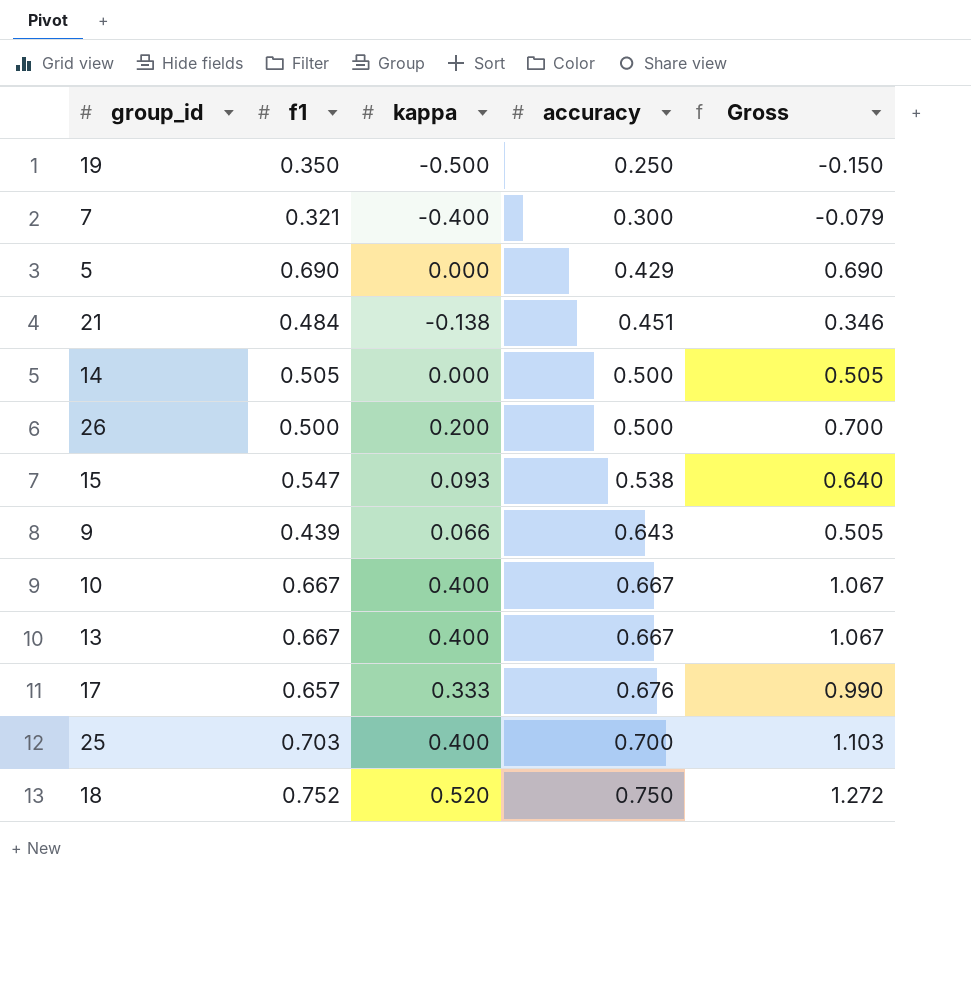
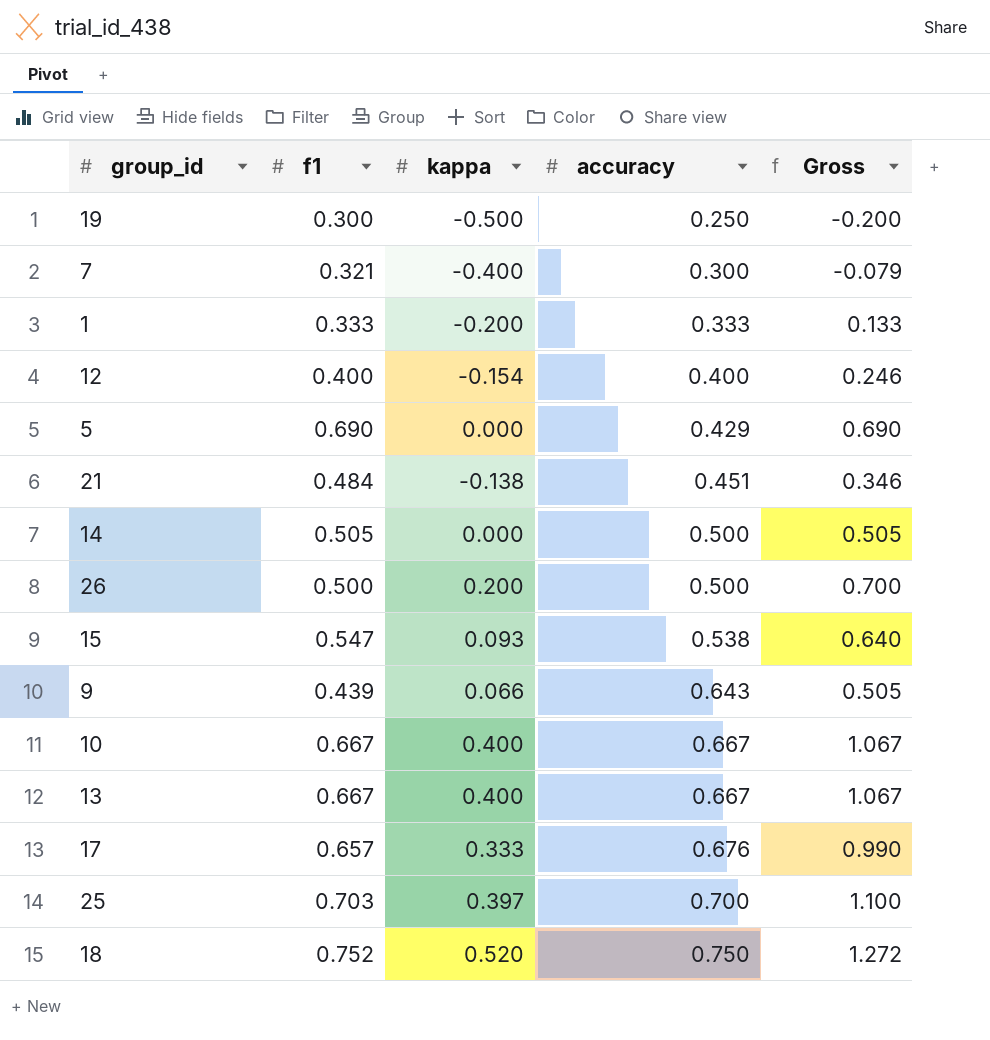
19 | f1: 0.350 -> 0.300
19 | Gross: -0.150 -> -0.200
row 1: none -> 0.333 | -0.200 | 0.333 | 0.133
row 12: none -> 0.400 | -0.154 | 0.400 | 0.246
25 | kappa: 0.400 -> 0.397
25 | Gross: 1.103 -> 1.100

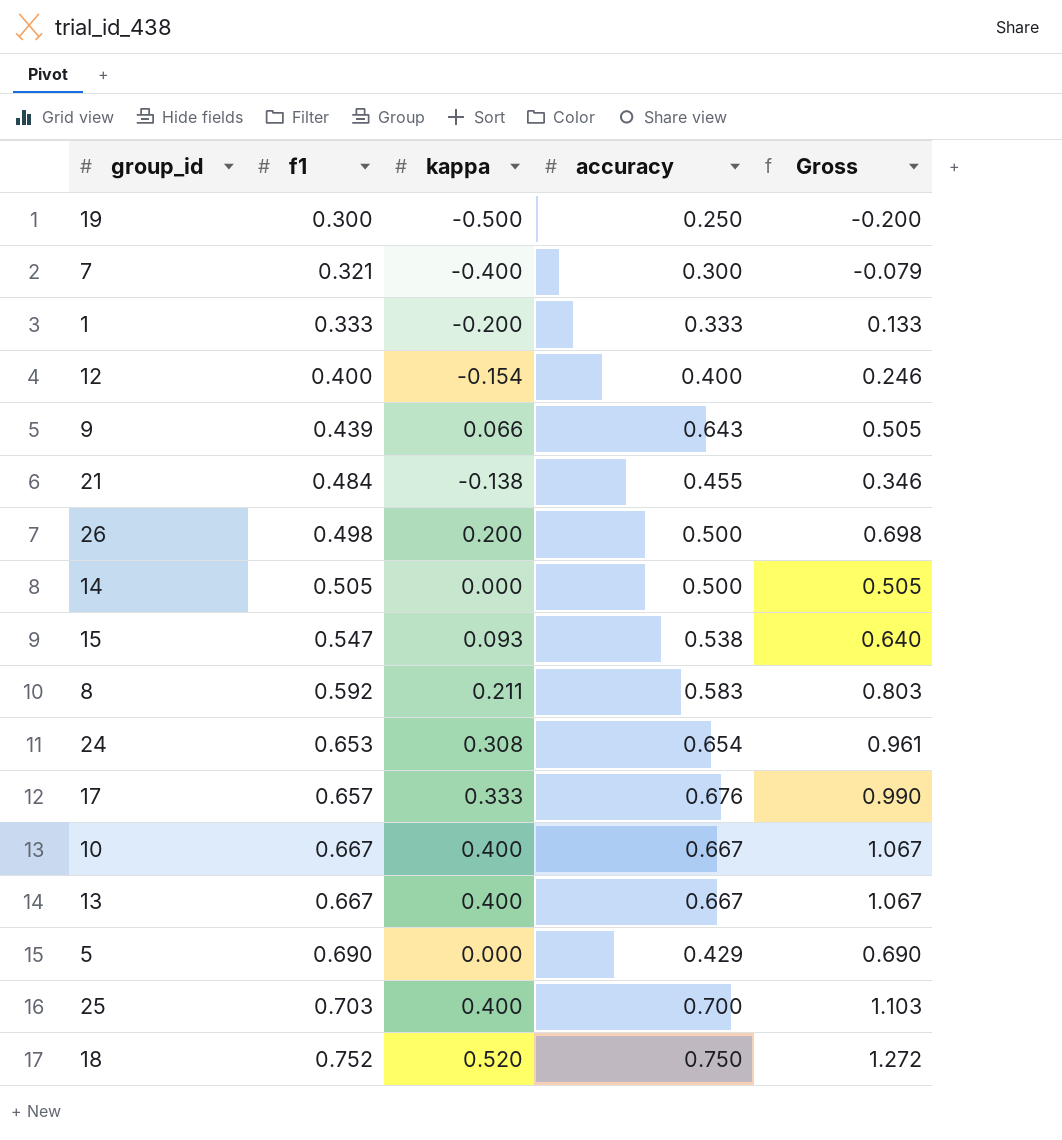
row order: accuracy ascending -> f1 ascending
21 | accuracy: 0.451 -> 0.455
26 | f1: 0.500 -> 0.498
26 | Gross: 0.700 -> 0.698
row 8: none -> 0.592 | 0.211 | 0.583 | 0.803
row 24: none -> 0.653 | 0.308 | 0.654 | 0.961
25 | kappa: 0.397 -> 0.400
25 | Gross: 1.100 -> 1.103

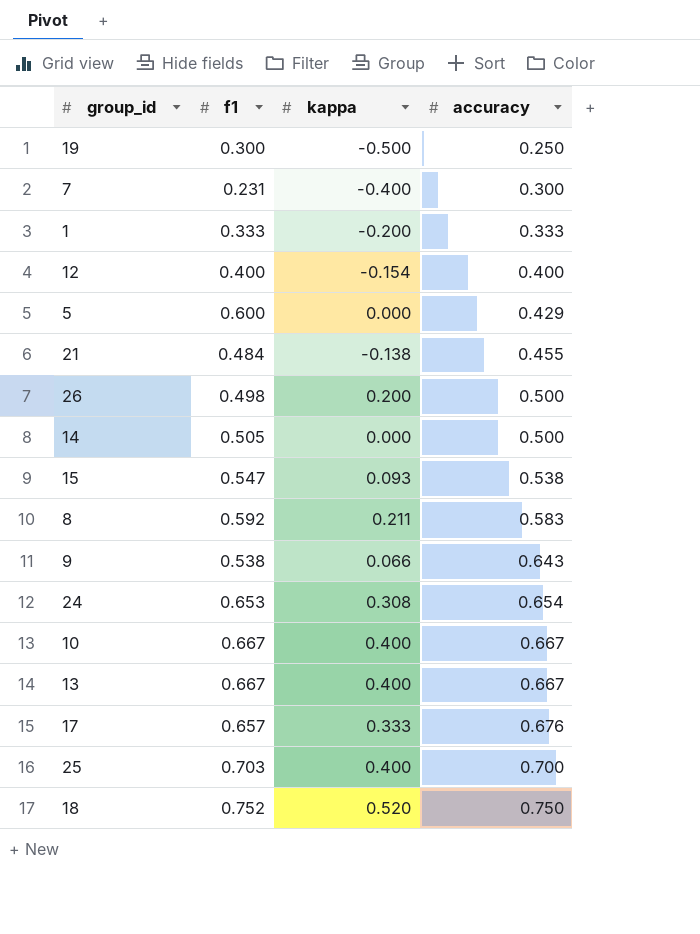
row order: f1 ascending -> accuracy ascending
column Gross | formula: [f1] + [kappa] -> none
7 | f1: 0.321 -> 0.231
5 | f1: 0.690 -> 0.600
9 | f1: 0.439 -> 0.538

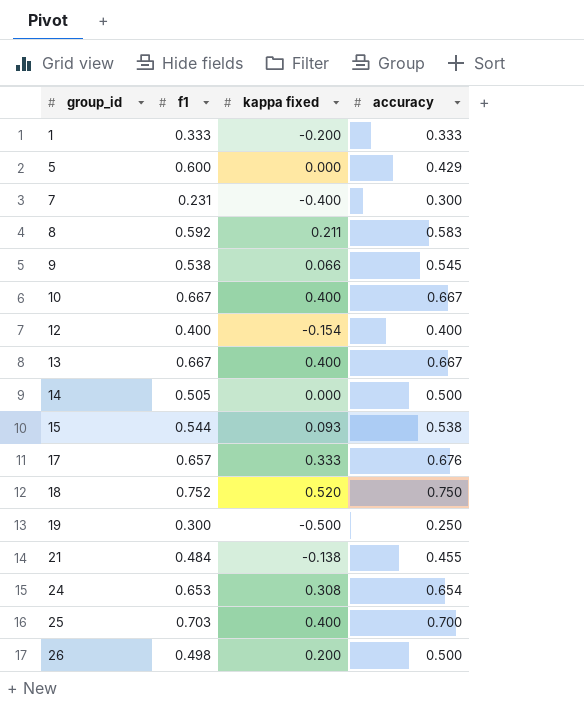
row order: accuracy ascending -> group_id ascending
column name: kappa -> kappa fixed
9 | accuracy: 0.643 -> 0.545
15 | f1: 0.547 -> 0.544

